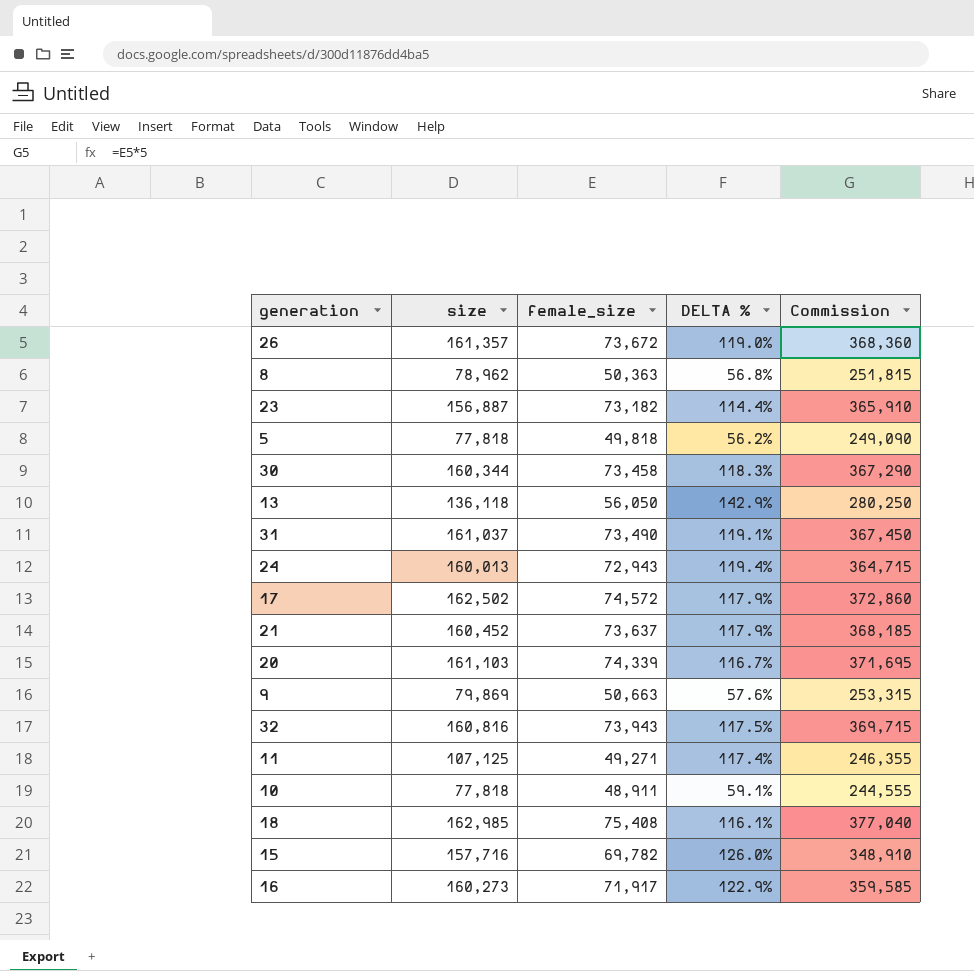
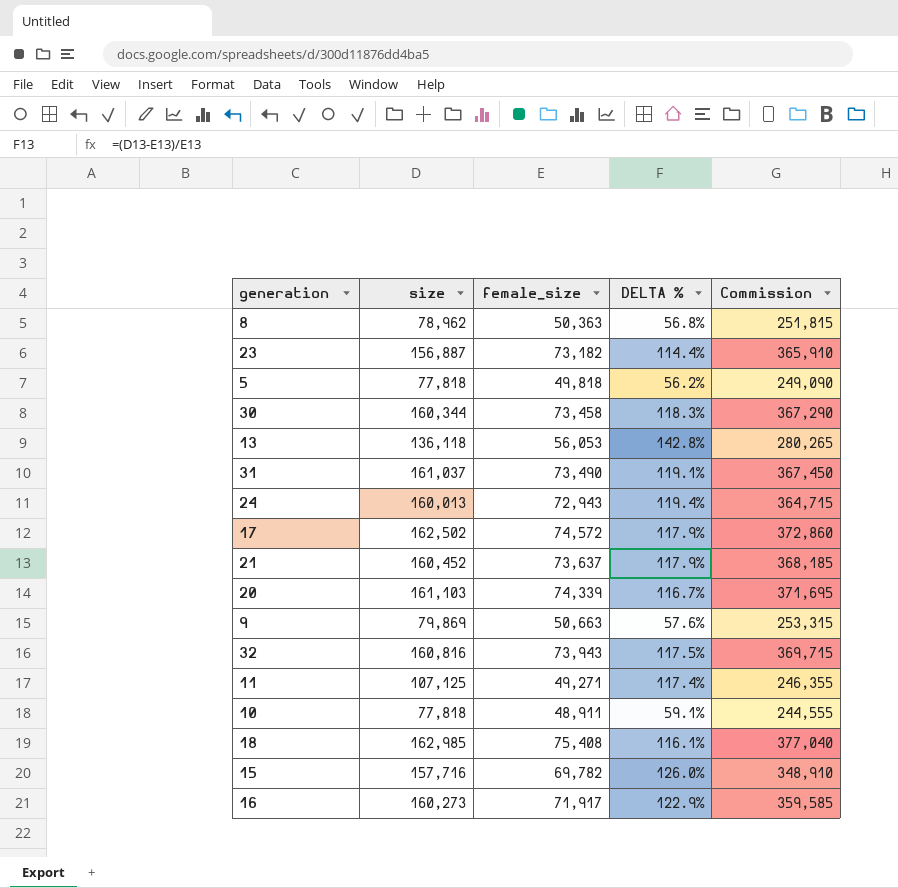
row 26: 161,357 | 73,672 | 119.0% | 368,360 -> none
13 | female_size: 56,050 -> 56,053
13 | DELTA %: 142.9% -> 142.8%
13 | Commission: 280,250 -> 280,265

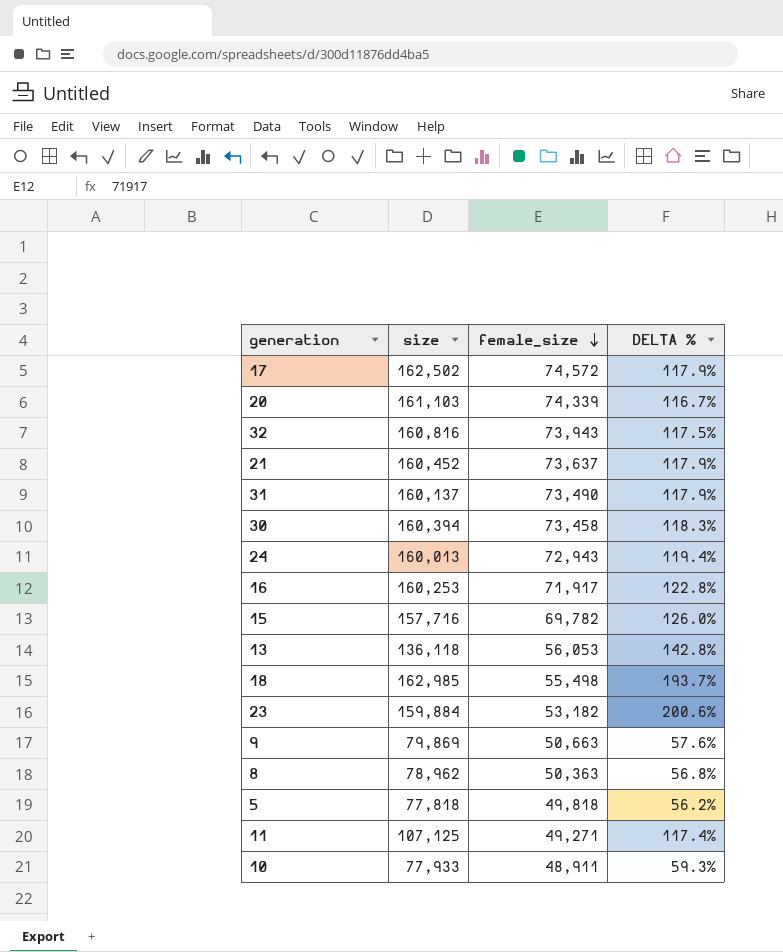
row order: none -> female_size descending
column Commission | formula: [female_size] * 5 -> none
31 | size: 161,037 -> 160,137
31 | DELTA %: 119.1% -> 117.9%
30 | size: 160,344 -> 160,394
16 | size: 160,273 -> 160,253
16 | DELTA %: 122.9% -> 122.8%
18 | female_size: 75,408 -> 55,498
18 | DELTA %: 116.1% -> 193.7%
23 | size: 156,887 -> 159,884
23 | female_size: 73,182 -> 53,182
23 | DELTA %: 114.4% -> 200.6%
10 | size: 77,818 -> 77,933
10 | DELTA %: 59.1% -> 59.3%

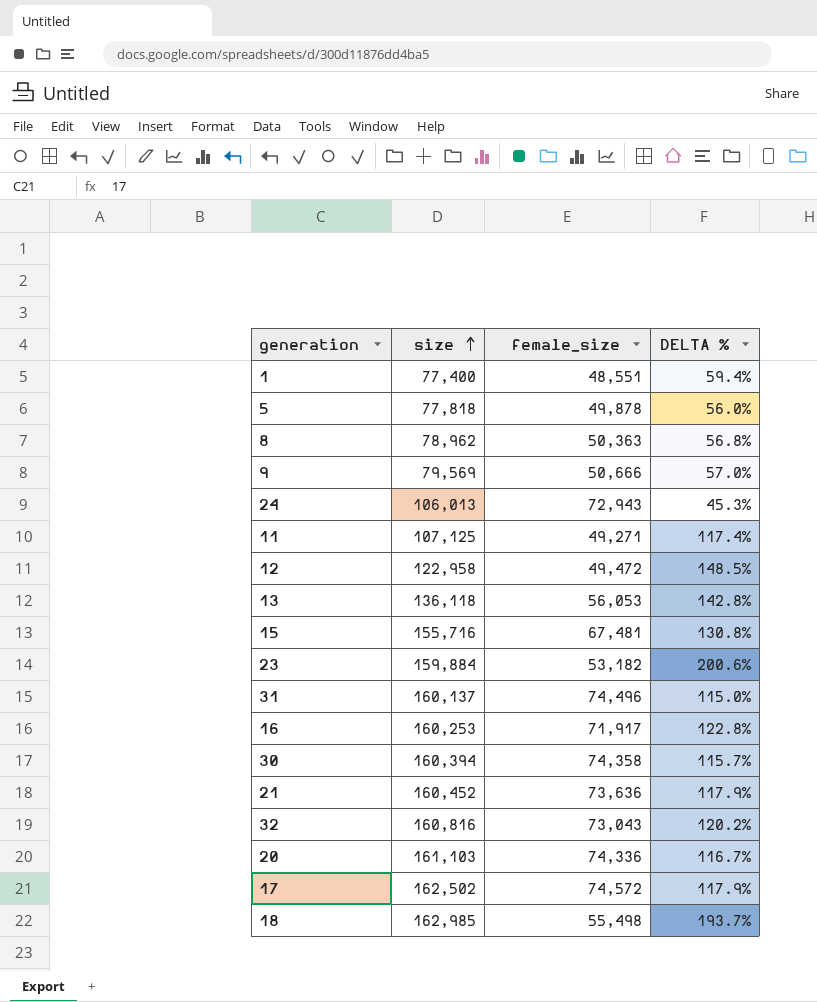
row order: female_size descending -> size ascending
row 10: 77,933 | 48,911 | 59.3% -> none
row 1: none -> 77,400 | 48,551 | 59.4%
5 | female_size: 49,818 -> 49,878
5 | DELTA %: 56.2% -> 56.0%
9 | size: 79,869 -> 79,569
9 | female_size: 50,663 -> 50,666
9 | DELTA %: 57.6% -> 57.0%
24 | size: 160,013 -> 106,013
24 | DELTA %: 119.4% -> 45.3%
row 12: none -> 122,958 | 49,472 | 148.5%
15 | size: 157,716 -> 155,716
15 | female_size: 69,782 -> 67,481
15 | DELTA %: 126.0% -> 130.8%
31 | female_size: 73,490 -> 74,496
31 | DELTA %: 117.9% -> 115.0%
30 | female_size: 73,458 -> 74,358
30 | DELTA %: 118.3% -> 115.7%
21 | female_size: 73,637 -> 73,636
32 | female_size: 73,943 -> 73,043
32 | DELTA %: 117.5% -> 120.2%
20 | female_size: 74,339 -> 74,336

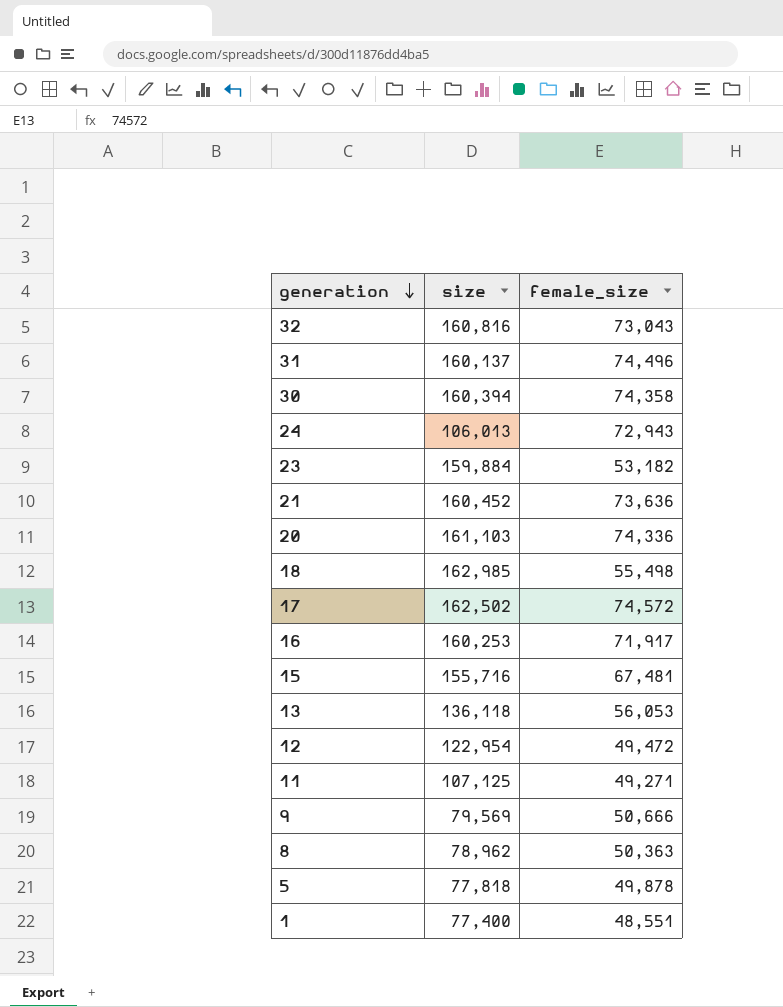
row order: size ascending -> generation descending
column DELTA % | formula: ([size] - [female_size]) / [female_size] -> none
12 | size: 122,958 -> 122,954

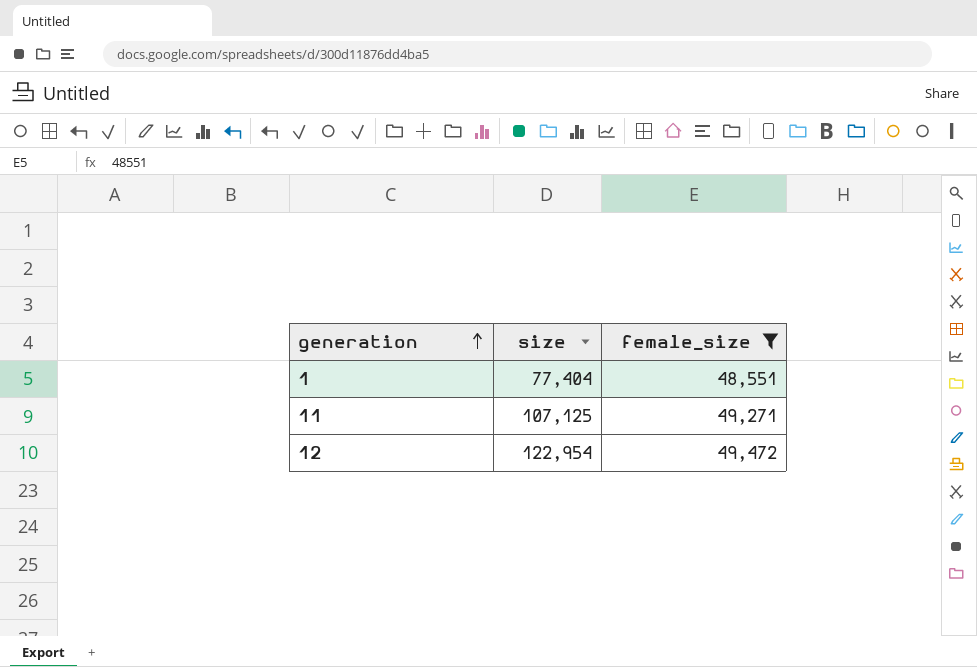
filter: none -> female_size <= 49,472
row order: generation descending -> generation ascending
1 | size: 77,400 -> 77,404

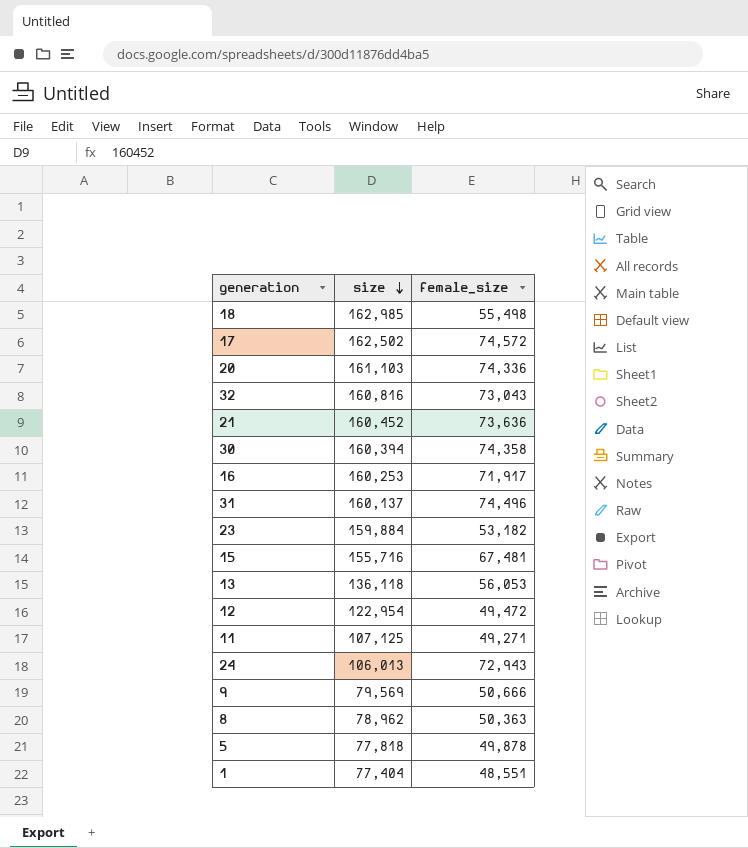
filter: female_size <= 49,472 -> none
row order: generation ascending -> size descending

